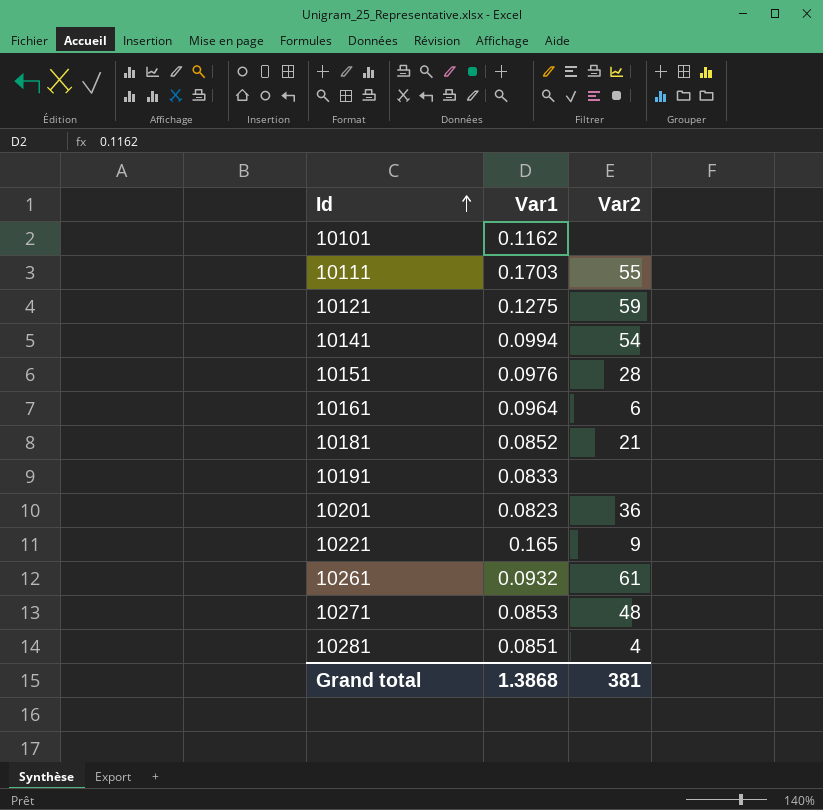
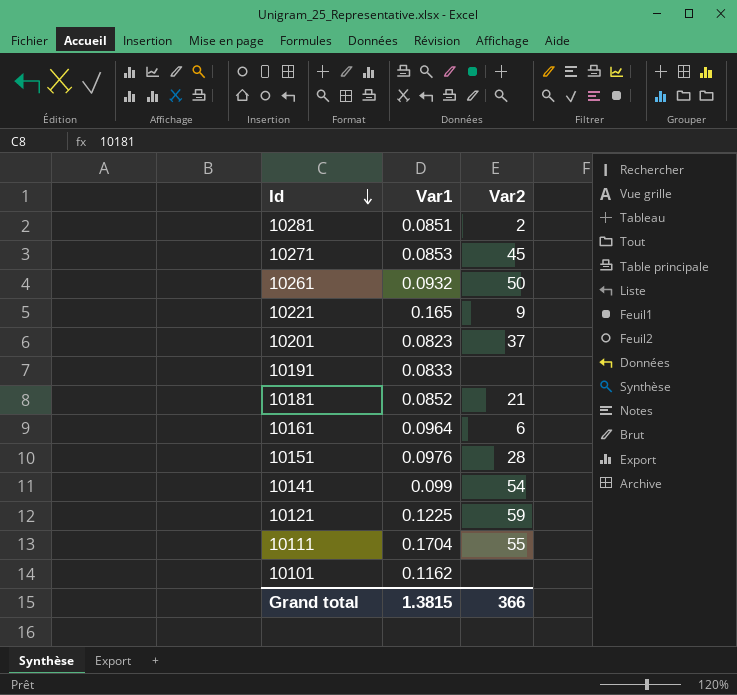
row order: Id ascending -> Id descending
10281 | Var2: 4 -> 2
10271 | Var2: 48 -> 45
10261 | Var2: 61 -> 50
10201 | Var2: 36 -> 37
10141 | Var1: 0.0994 -> 0.099
10121 | Var1: 0.1275 -> 0.1225
10111 | Var1: 0.1703 -> 0.1704
Grand total | Var1: 1.3868 -> 1.3815
Grand total | Var2: 381 -> 366

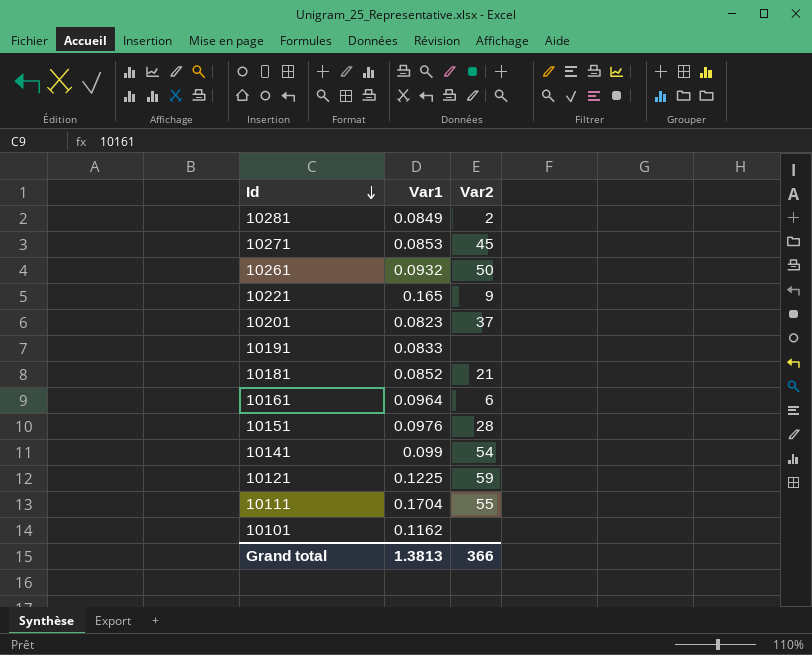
10281 | Var1: 0.0851 -> 0.0849
Grand total | Var1: 1.3815 -> 1.3813

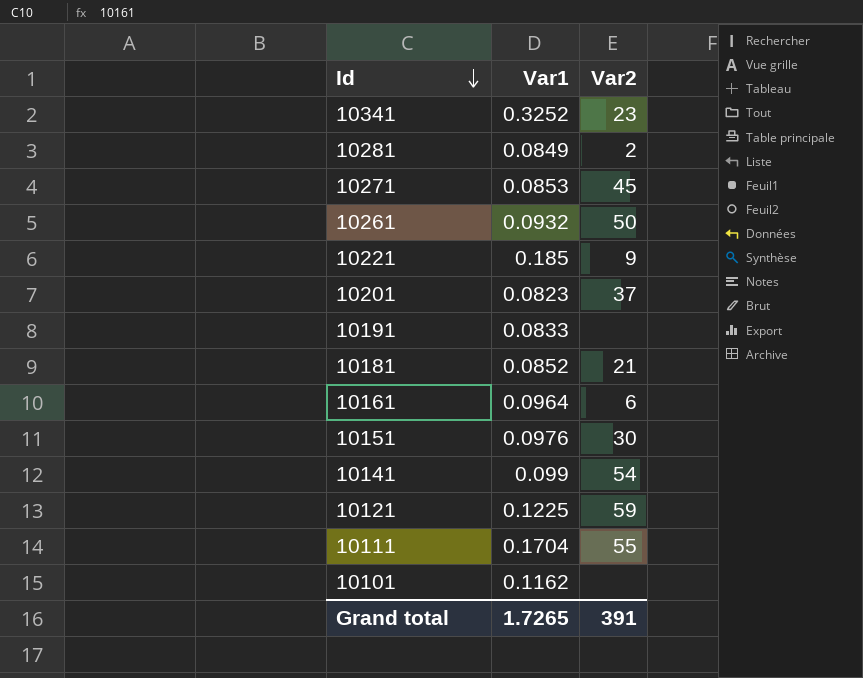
row 10341: none -> 0.3252 | 23
10221 | Var1: 0.165 -> 0.185
10151 | Var2: 28 -> 30
Grand total | Var1: 1.3813 -> 1.7265
Grand total | Var2: 366 -> 391

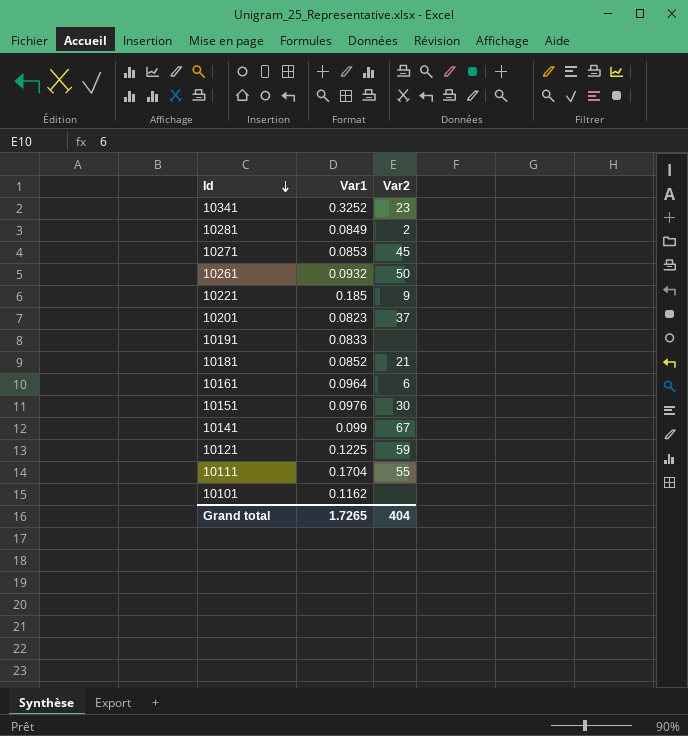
10141 | Var2: 54 -> 67
Grand total | Var2: 391 -> 404

